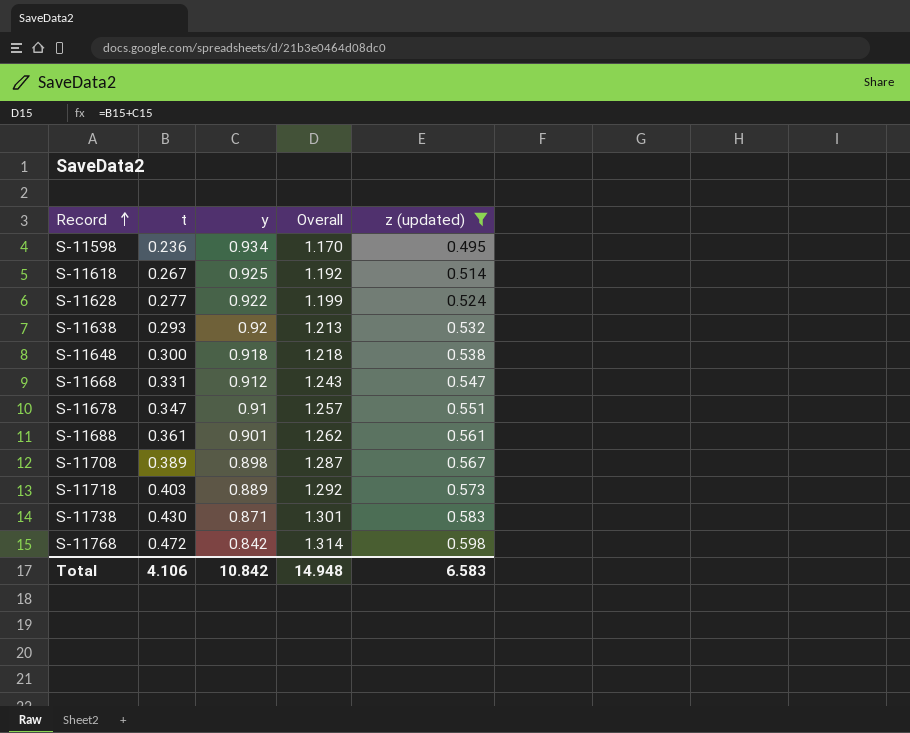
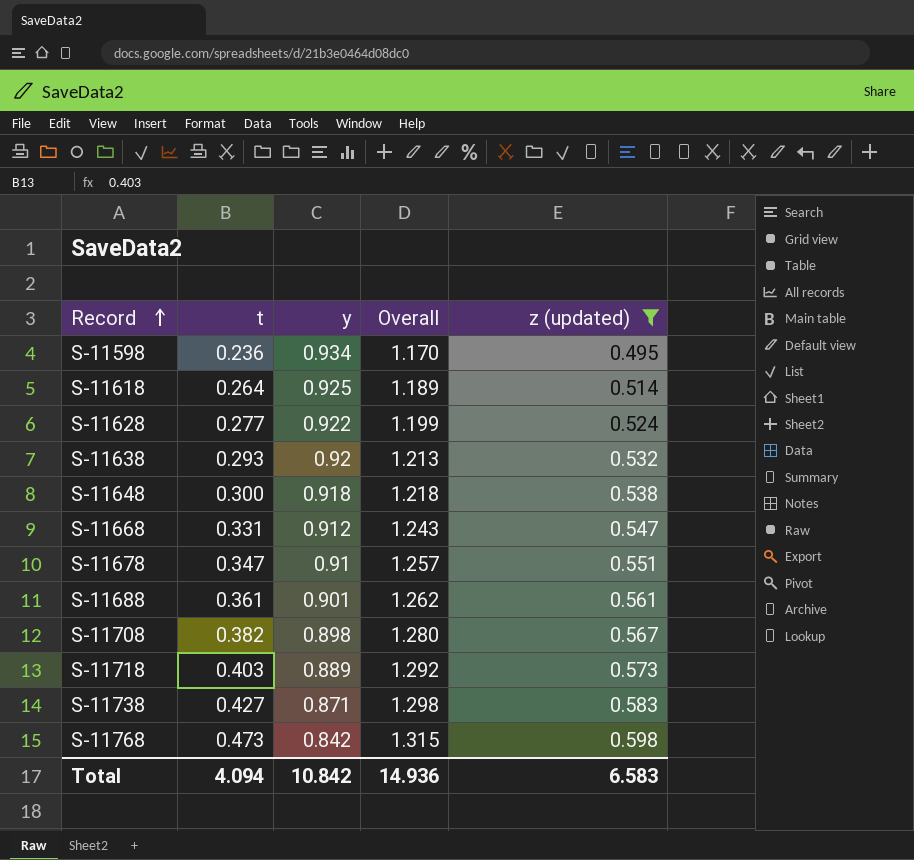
S-11618 | t: 0.267 -> 0.264
S-11618 | Overall: 1.192 -> 1.189
S-11708 | t: 0.389 -> 0.382
S-11708 | Overall: 1.287 -> 1.280
S-11738 | t: 0.430 -> 0.427
S-11738 | Overall: 1.301 -> 1.298
S-11768 | t: 0.472 -> 0.473
S-11768 | Overall: 1.314 -> 1.315
Total | t: 4.106 -> 4.094
Total | Overall: 14.948 -> 14.936

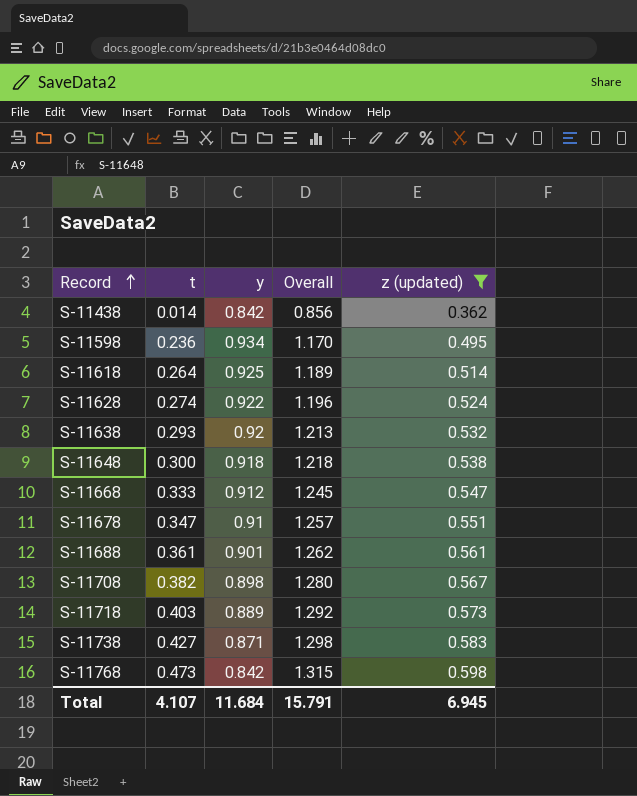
row S-11438: none -> 0.014 | 0.842 | 0.856 | 0.362
S-11628 | t: 0.277 -> 0.274
S-11628 | Overall: 1.199 -> 1.196
S-11668 | t: 0.331 -> 0.333
S-11668 | Overall: 1.243 -> 1.245
Total | t: 4.094 -> 4.107
Total | y: 10.842 -> 11.684
Total | Overall: 14.936 -> 15.791
Total | z (updated): 6.583 -> 6.945

